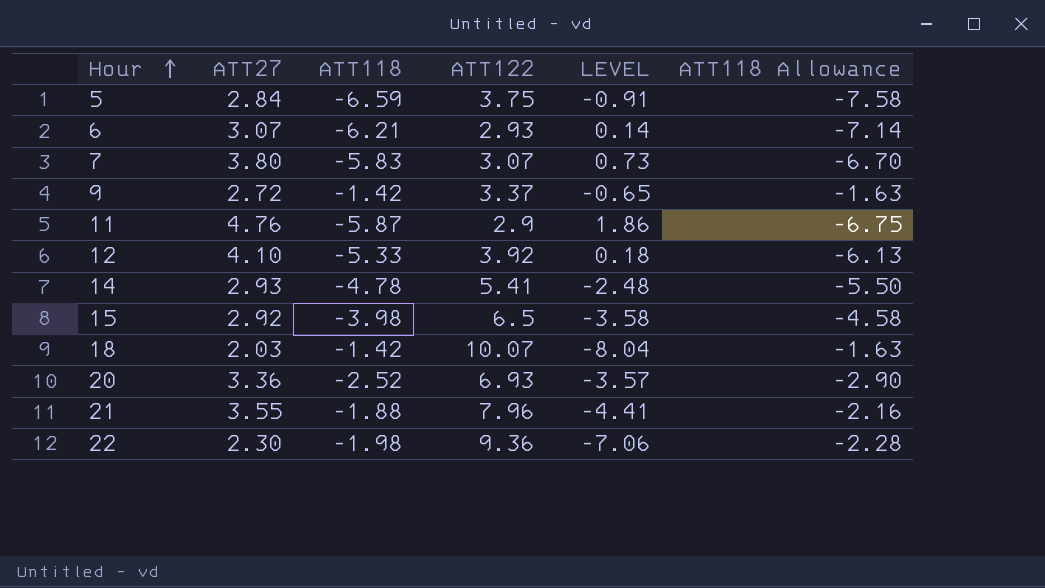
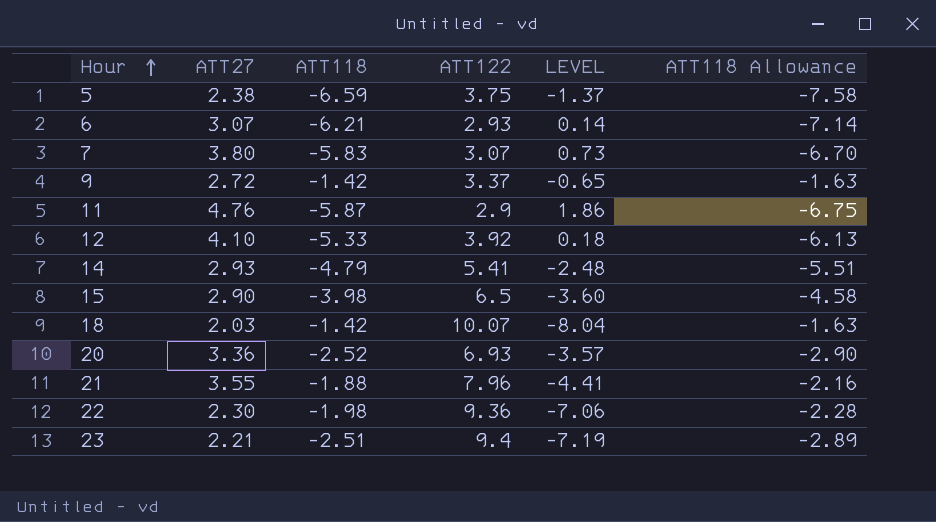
5 | ATT27: 2.84 -> 2.38
5 | LEVEL: -0.91 -> -1.37
14 | ATT118: -4.78 -> -4.79
14 | ATT118 Allowance: -5.50 -> -5.51
15 | ATT27: 2.92 -> 2.90
15 | LEVEL: -3.58 -> -3.60
row 23: none -> 2.21 | -2.51 | 9.4 | -7.19 | -2.89

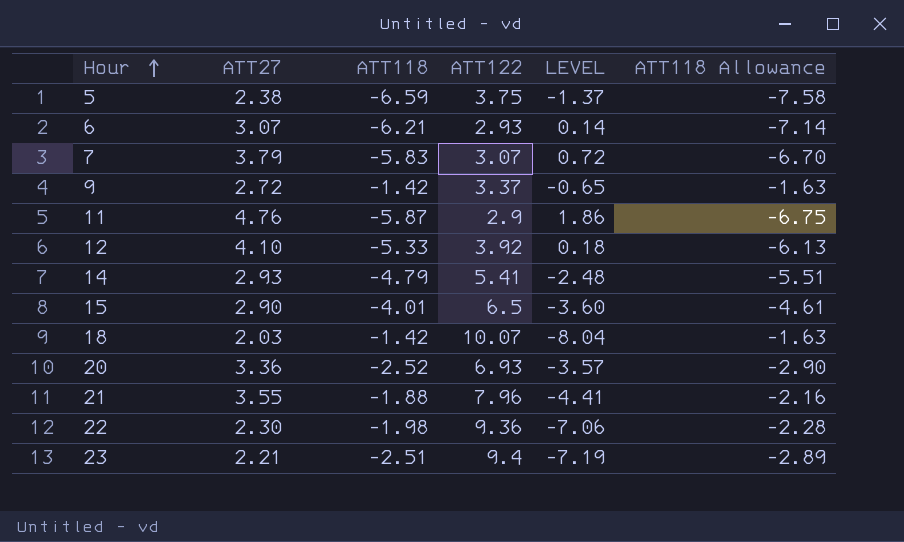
7 | ATT27: 3.80 -> 3.79
7 | LEVEL: 0.73 -> 0.72
15 | ATT118: -3.98 -> -4.01
15 | ATT118 Allowance: -4.58 -> -4.61

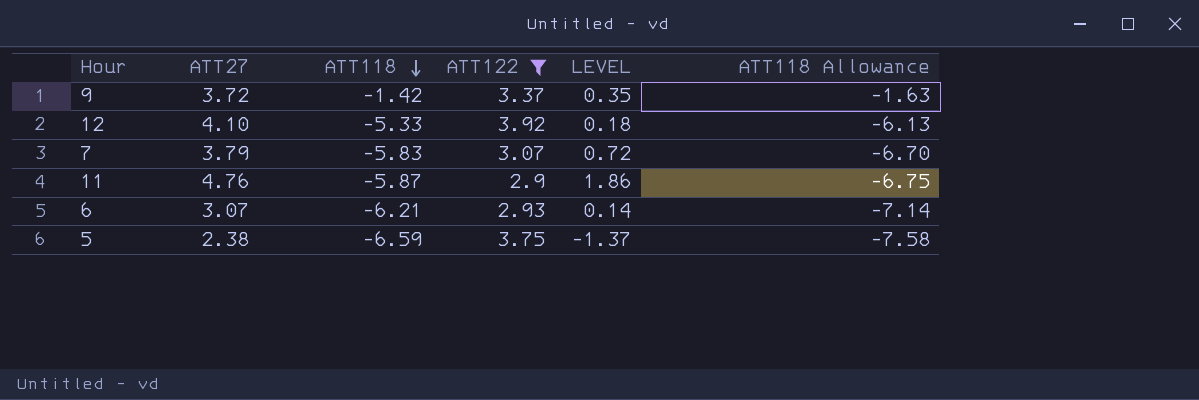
filter: none -> ATT122 <= 3.92
row order: Hour ascending -> ATT118 descending
9 | ATT27: 2.72 -> 3.72
9 | LEVEL: -0.65 -> 0.35

